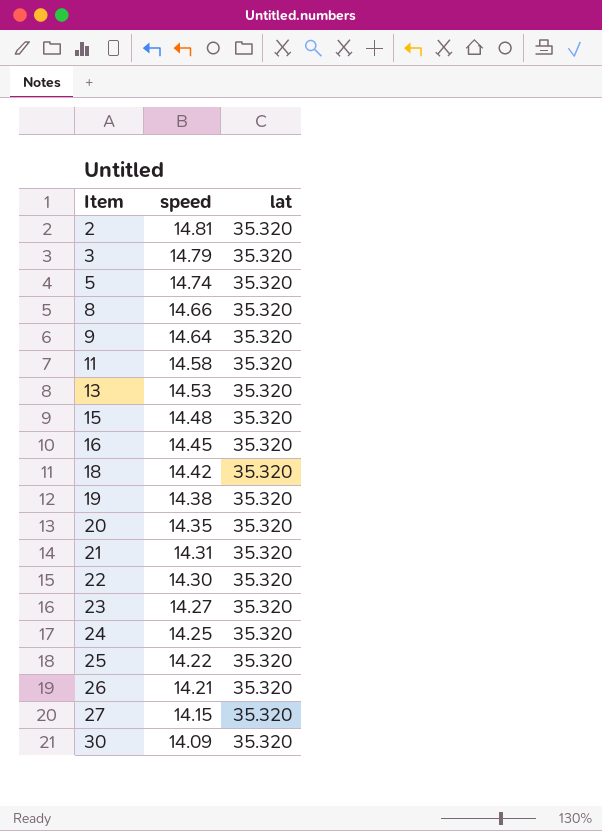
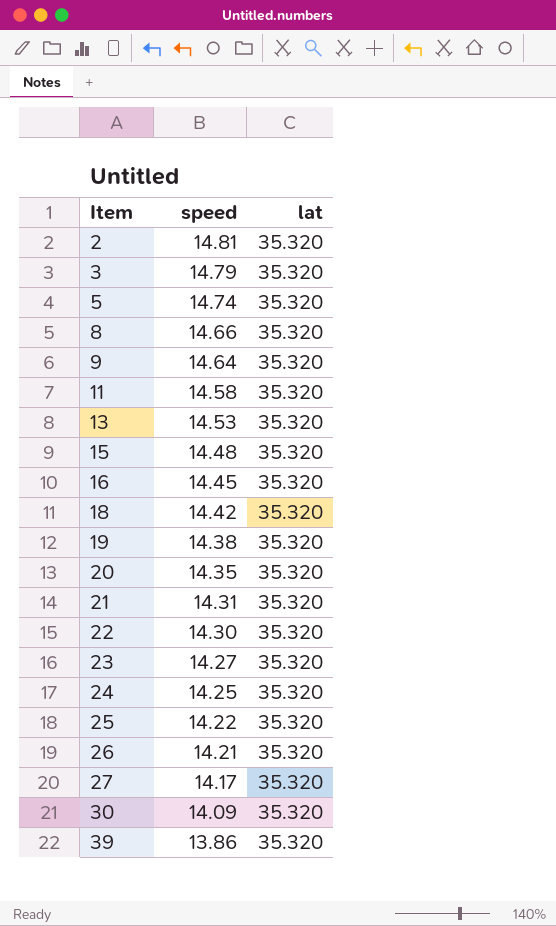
27 | speed: 14.15 -> 14.17
row 39: none -> 13.86 | 35.320

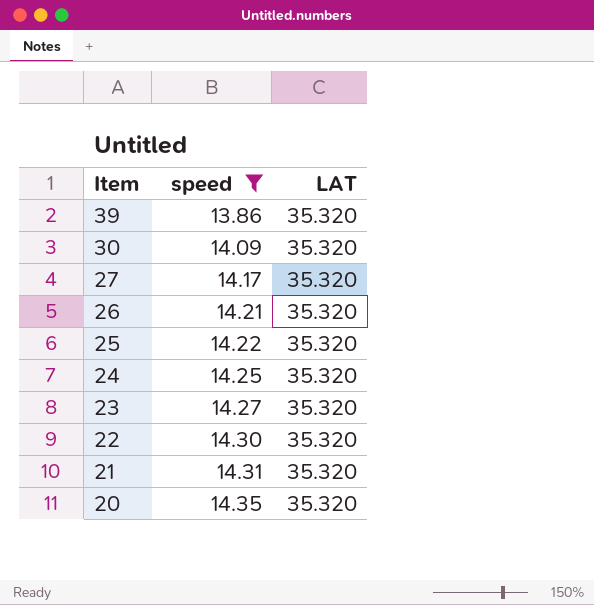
filter: none -> speed <= 14.35
row order: Item ascending -> Item descending
column name: lat -> LAT

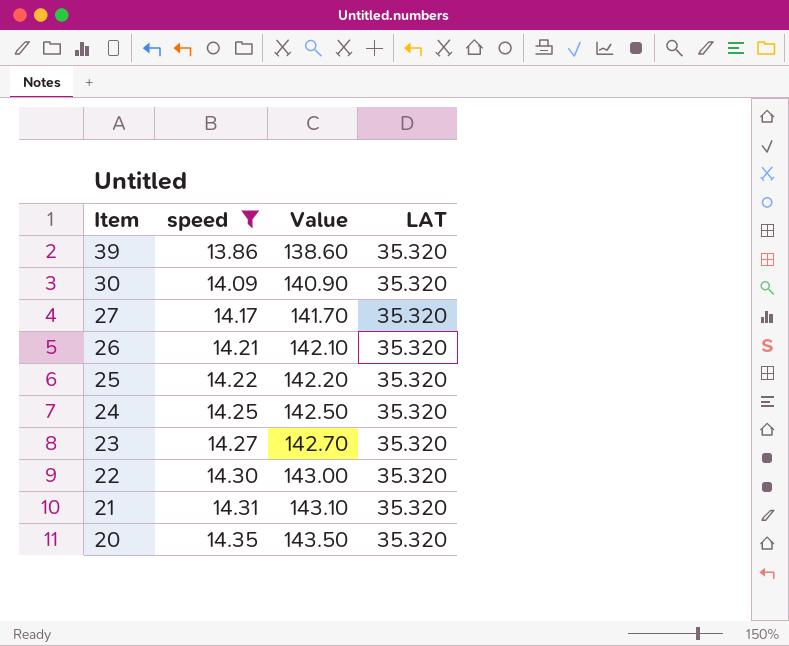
column Value | formula: none -> [speed] * 10

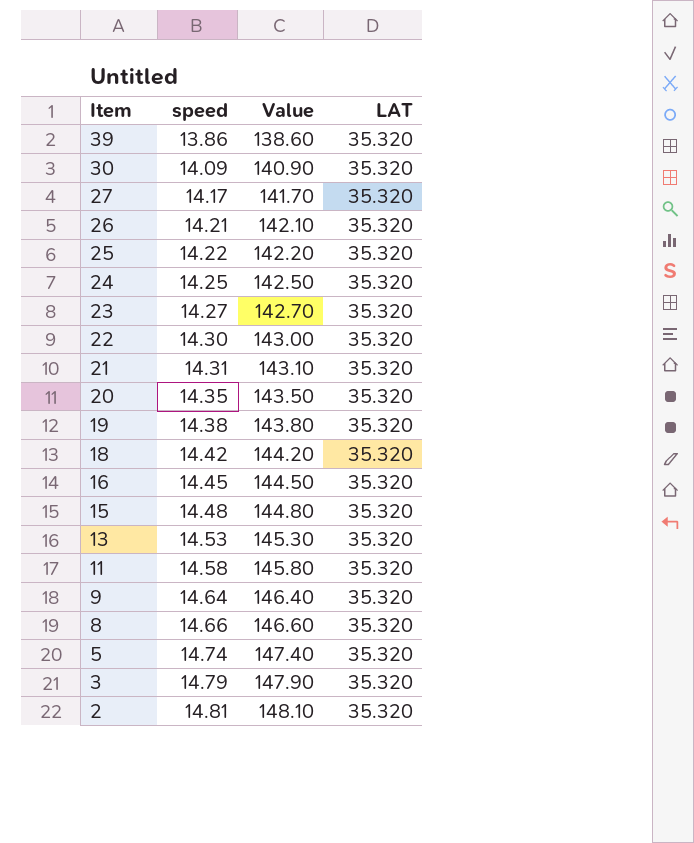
filter: speed <= 14.35 -> none

